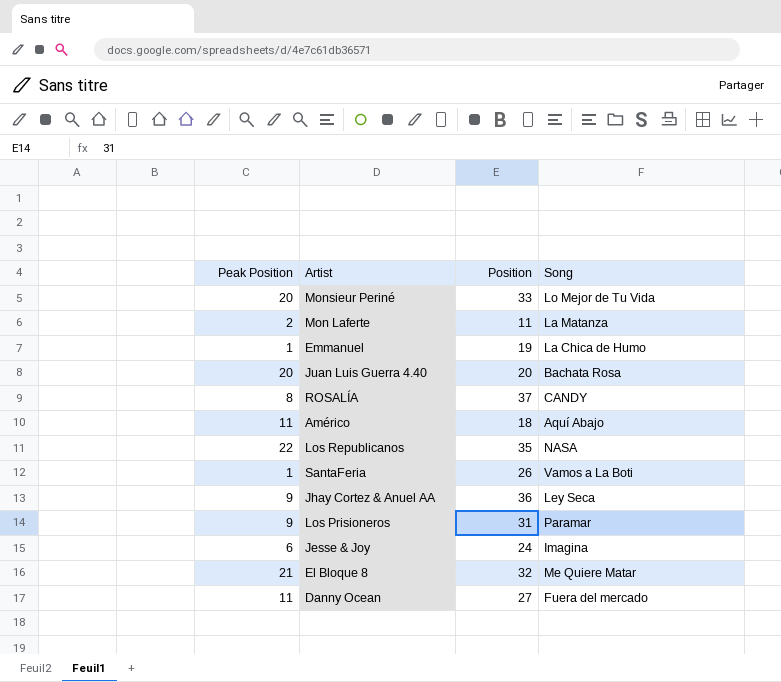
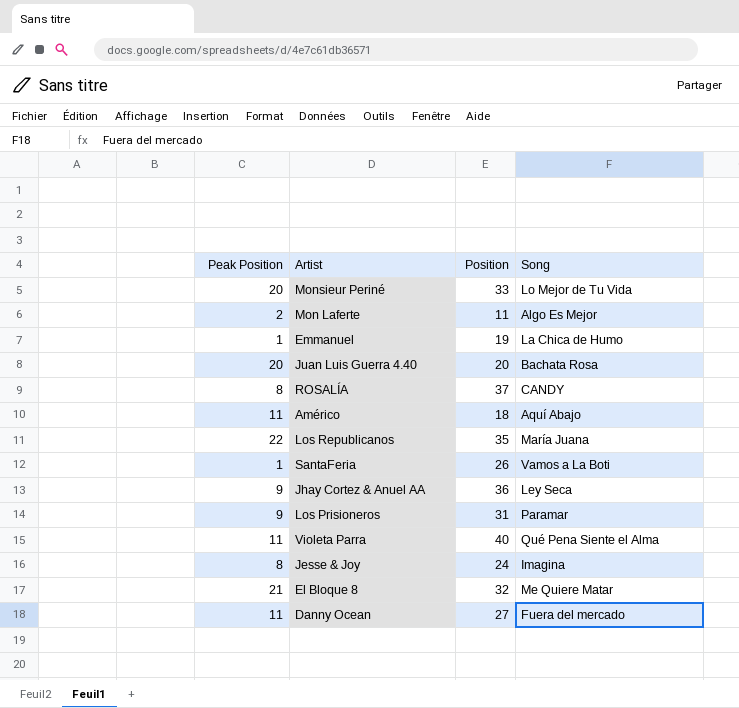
Mon Laferte | Song: La Matanza -> Algo Es Mejor
Los Republicanos | Song: NASA -> María Juana
row Violeta Parra: none -> 11 | 40 | Qué Pena Siente el Alma
Jesse & Joy | Peak Position: 6 -> 8

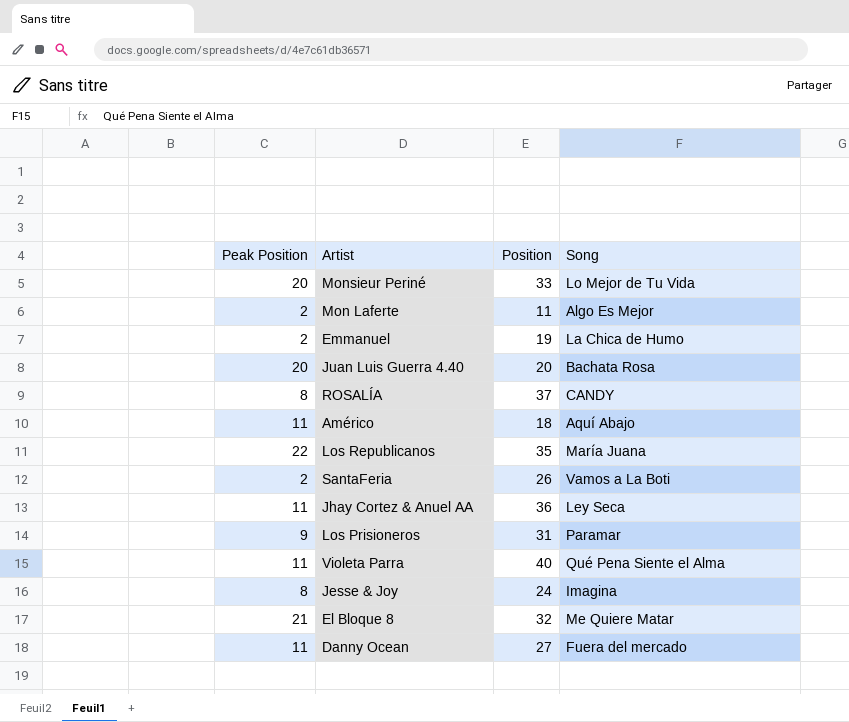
Emmanuel | Peak Position: 1 -> 2
SantaFeria | Peak Position: 1 -> 2
Jhay Cortez & Anuel AA | Peak Position: 9 -> 11

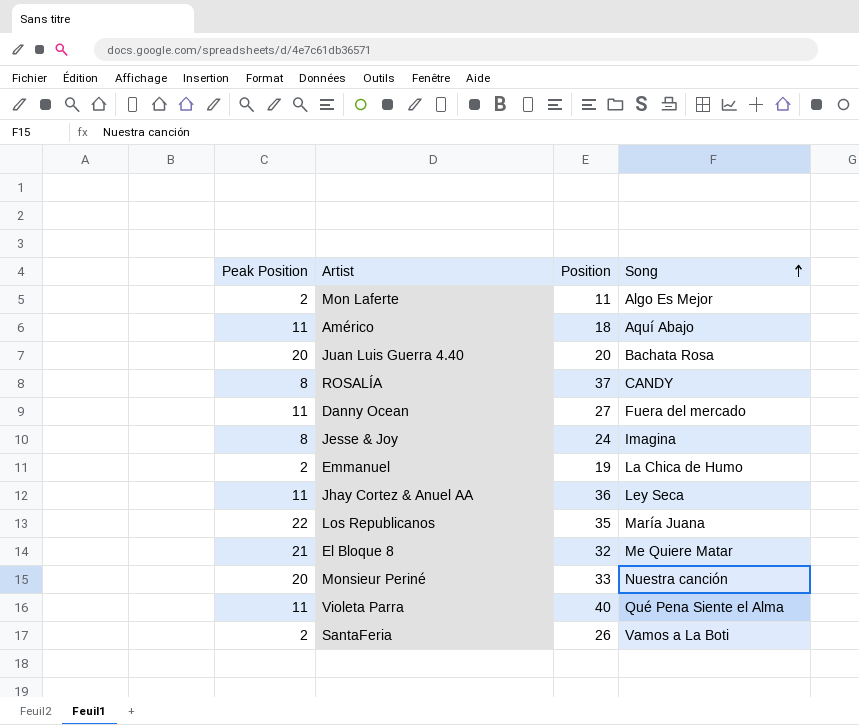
row order: none -> Song ascending
row Los Prisioneros: 9 | 31 | Paramar -> none
Monsieur Periné | Song: Lo Mejor de Tu Vida -> Nuestra canción

